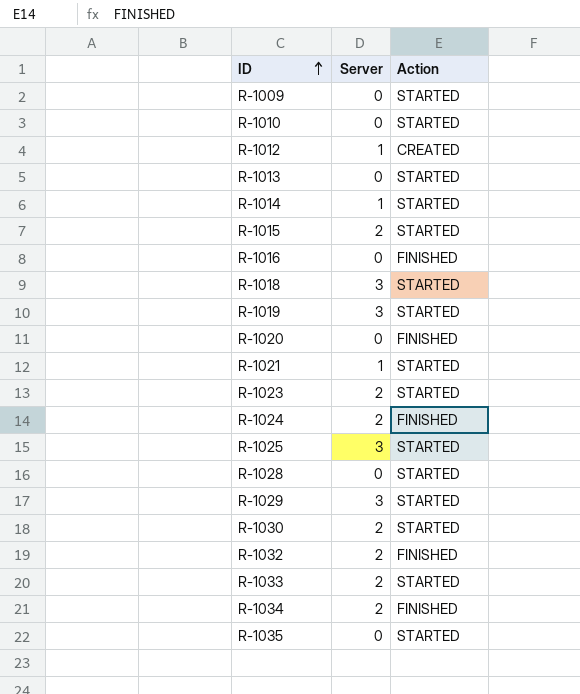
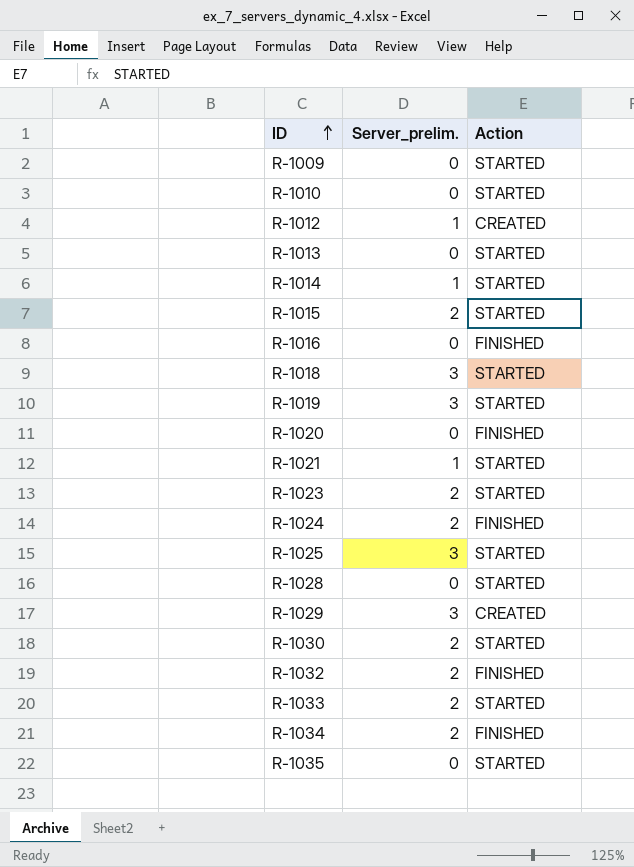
column name: Server -> Server_prelim.
R-1029 | Action: STARTED -> CREATED

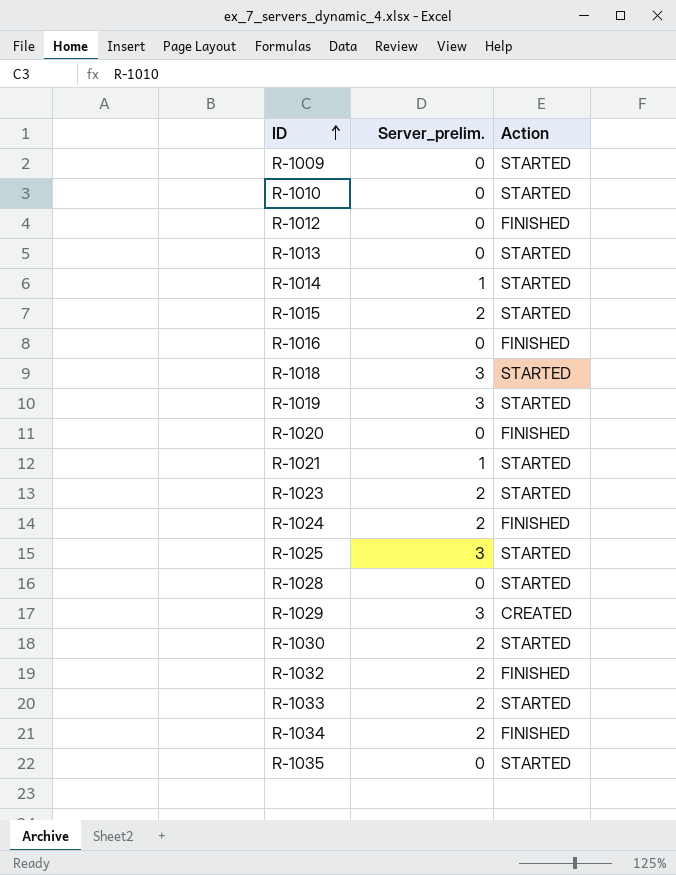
R-1012 | Server_prelim.: 1 -> 0
R-1012 | Action: CREATED -> FINISHED

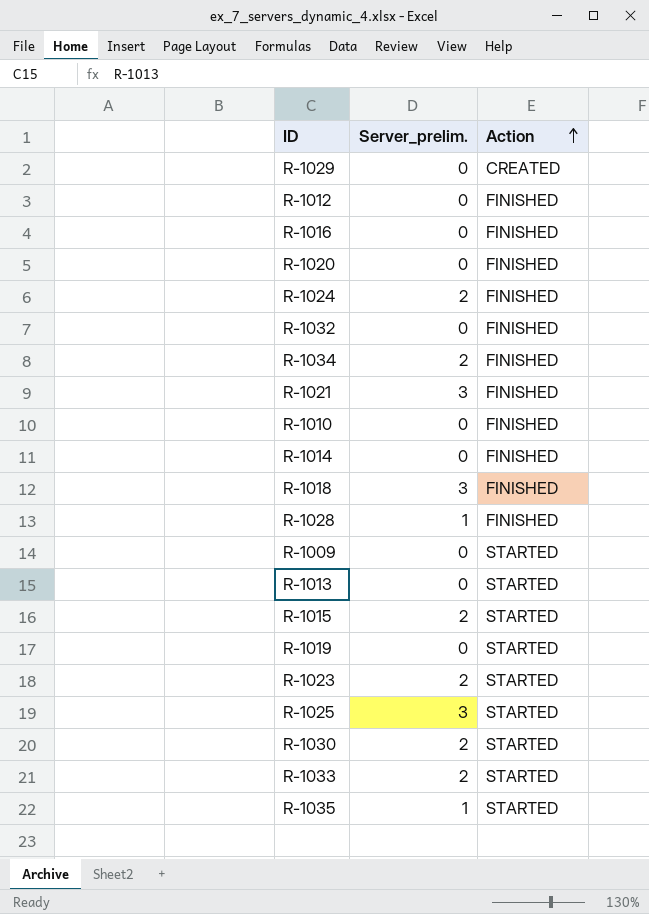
row order: ID ascending -> Action ascending
R-1029 | Server_prelim.: 3 -> 0
R-1032 | Server_prelim.: 2 -> 0
R-1021 | Server_prelim.: 1 -> 3
R-1021 | Action: STARTED -> FINISHED
R-1010 | Action: STARTED -> FINISHED
R-1014 | Server_prelim.: 1 -> 0
R-1014 | Action: STARTED -> FINISHED
R-1018 | Action: STARTED -> FINISHED
R-1028 | Server_prelim.: 0 -> 1
R-1028 | Action: STARTED -> FINISHED
R-1019 | Server_prelim.: 3 -> 0
R-1035 | Server_prelim.: 0 -> 1

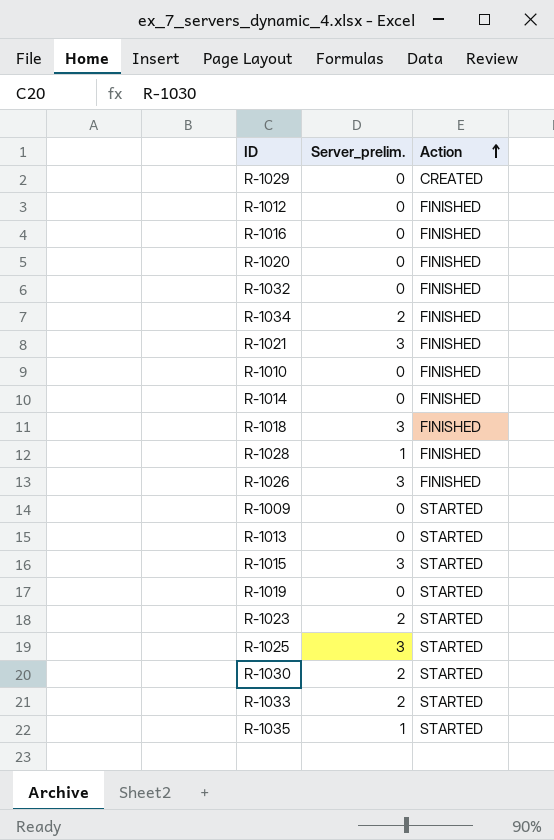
row R-1024: 2 | FINISHED -> none
row R-1026: none -> 3 | FINISHED
R-1015 | Server_prelim.: 2 -> 3

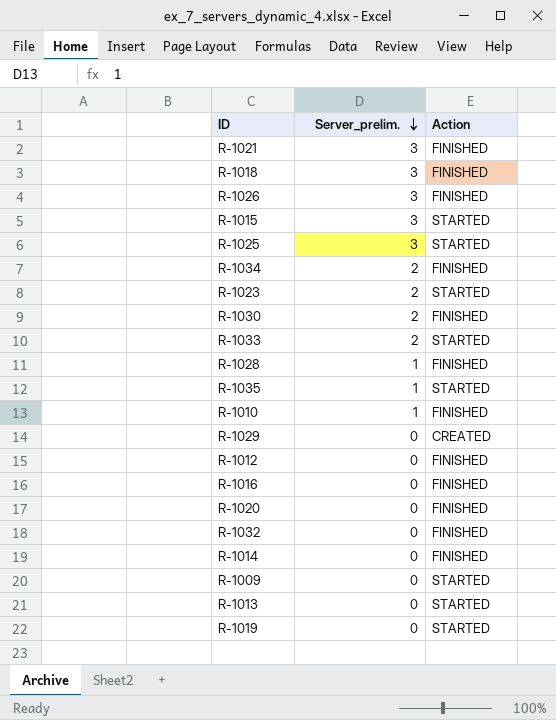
row order: Action ascending -> Server_prelim. descending
R-1030 | Action: STARTED -> FINISHED
R-1010 | Server_prelim.: 0 -> 1

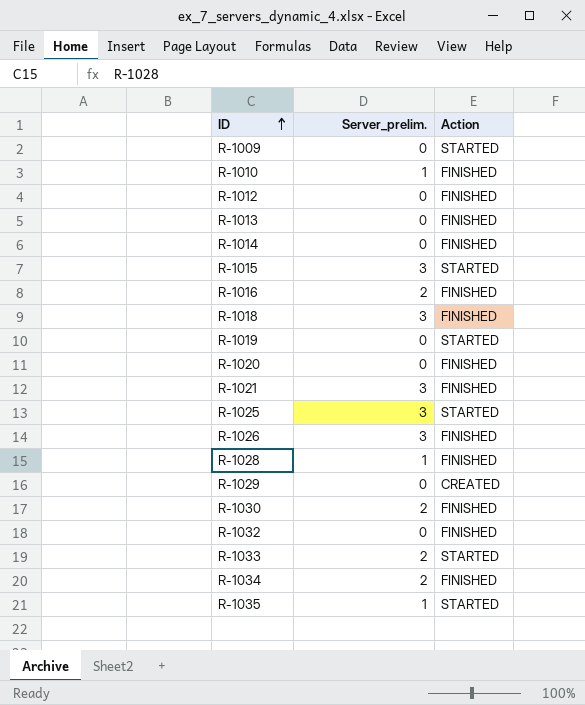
row order: Server_prelim. descending -> ID ascending
row R-1023: 2 | STARTED -> none
R-1013 | Action: STARTED -> FINISHED
R-1016 | Server_prelim.: 0 -> 2

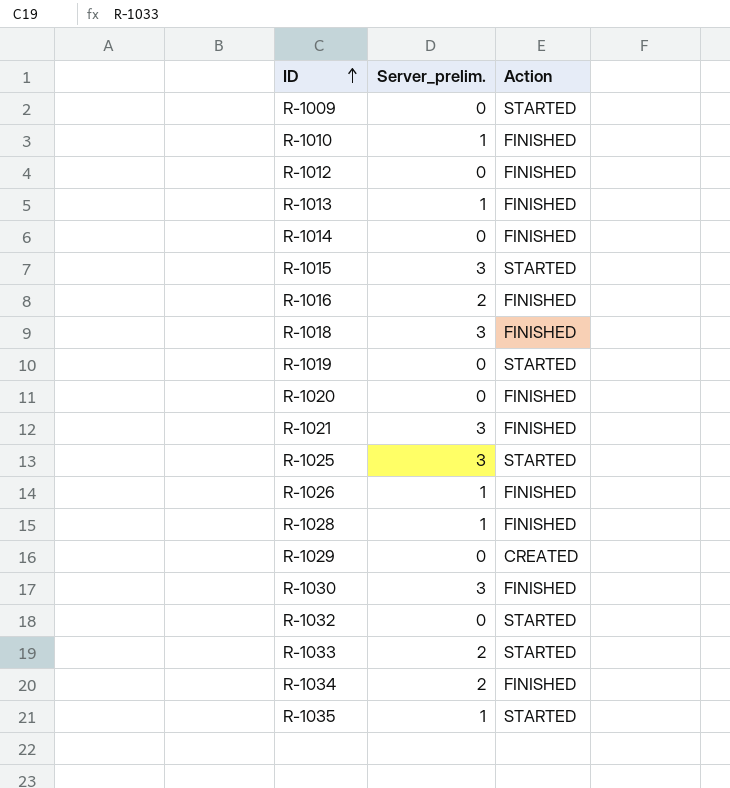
R-1013 | Server_prelim.: 0 -> 1
R-1026 | Server_prelim.: 3 -> 1
R-1030 | Server_prelim.: 2 -> 3
R-1032 | Action: FINISHED -> STARTED

